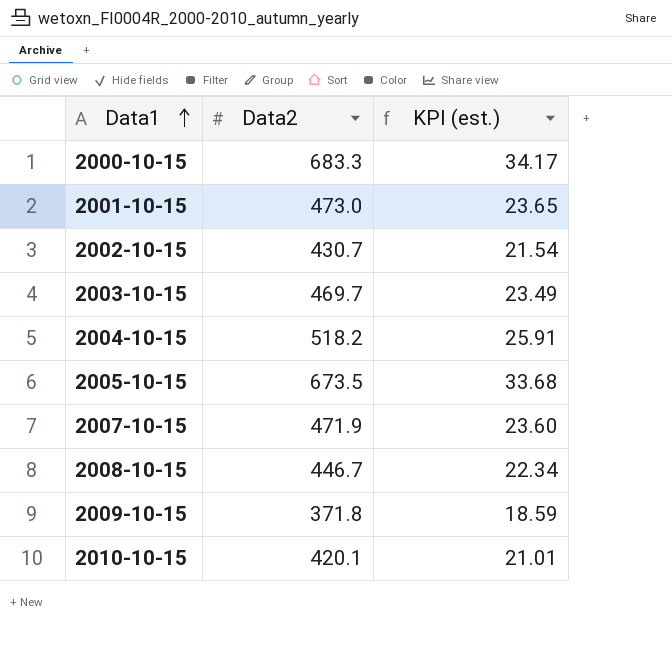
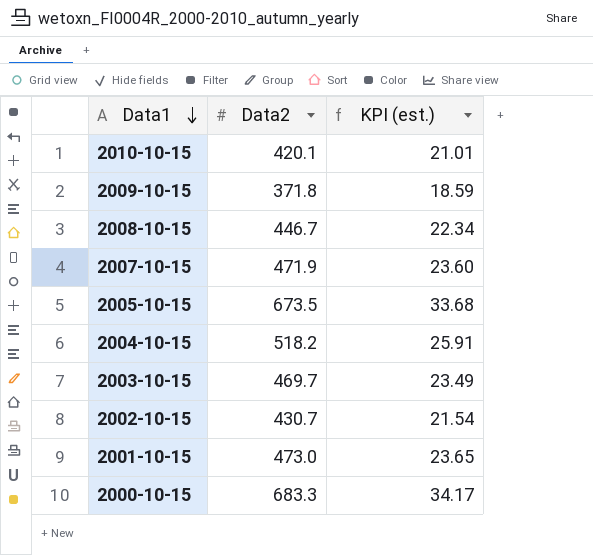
row order: Data1 ascending -> Data1 descending

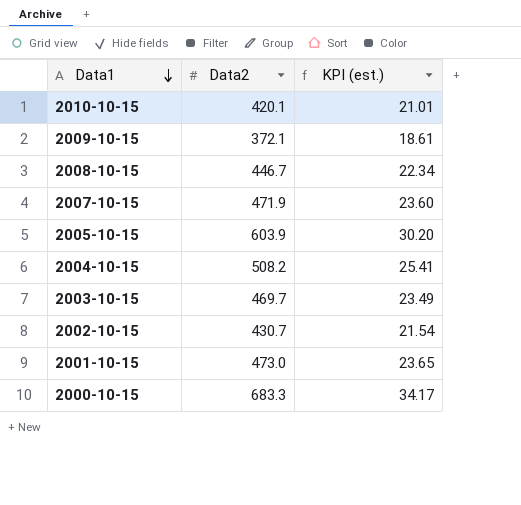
2009-10-15 | Data2: 371.8 -> 372.1
2009-10-15 | KPI (est.): 18.59 -> 18.61
2005-10-15 | Data2: 673.5 -> 603.9
2005-10-15 | KPI (est.): 33.68 -> 30.20
2004-10-15 | Data2: 518.2 -> 508.2
2004-10-15 | KPI (est.): 25.91 -> 25.41

